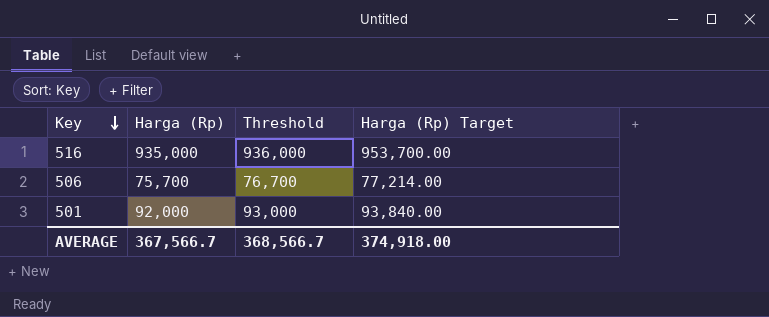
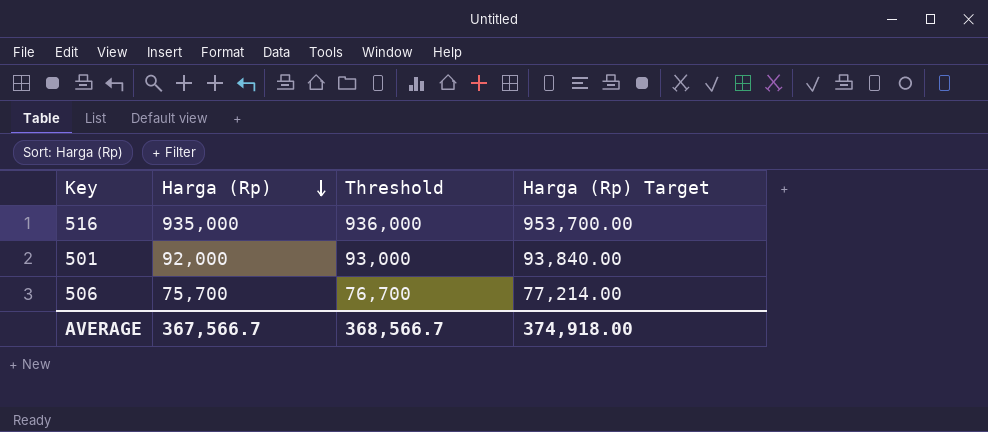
row order: Key descending -> Harga (Rp) descending

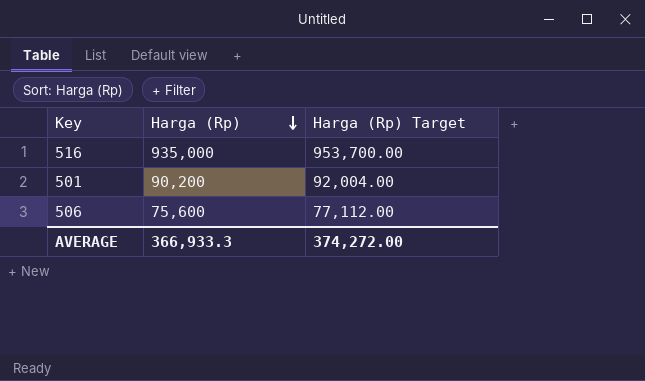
column Threshold | formula: [Harga (Rp)] + 1000 -> none
501 | Harga (Rp): 92,000 -> 90,200
501 | Harga (Rp) Target: 93,840.00 -> 92,004.00
506 | Harga (Rp): 75,700 -> 75,600
506 | Harga (Rp) Target: 77,214.00 -> 77,112.00
AVERAGE | Harga (Rp): 367,566.7 -> 366,933.3
AVERAGE | Harga (Rp) Target: 374,918.00 -> 374,272.00

